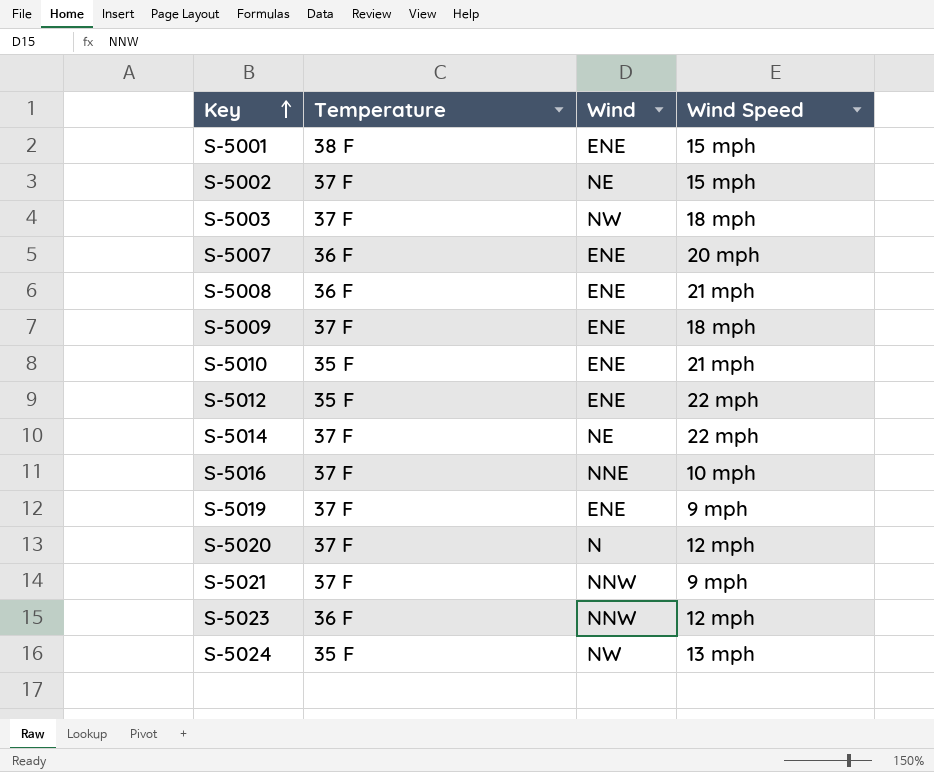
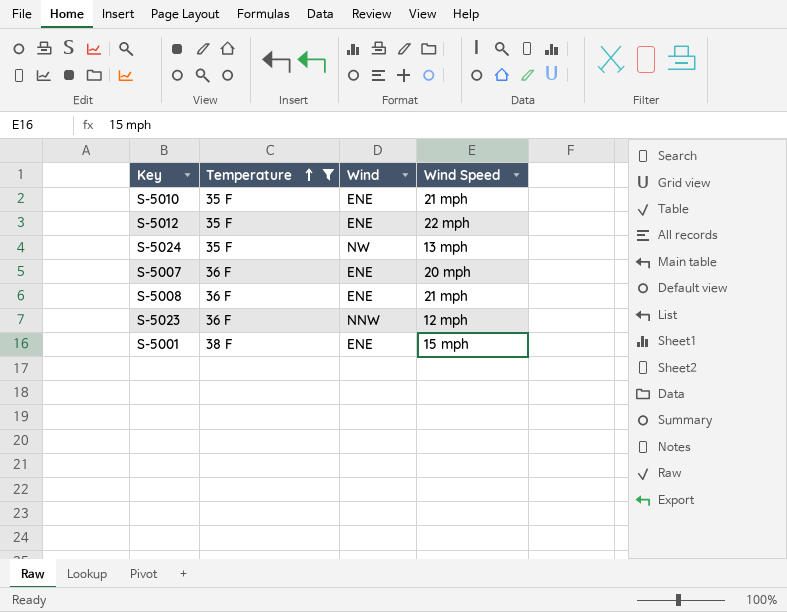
filter: none -> Temperature != 37 F
row order: Key ascending -> Temperature ascending

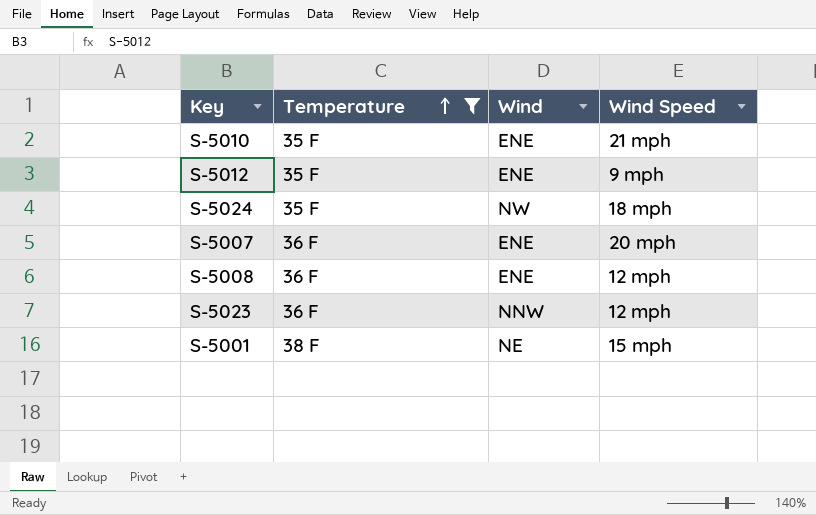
S-5012 | Wind Speed: 22 mph -> 9 mph
S-5024 | Wind Speed: 13 mph -> 18 mph
S-5008 | Wind Speed: 21 mph -> 12 mph
S-5001 | Wind: ENE -> NE

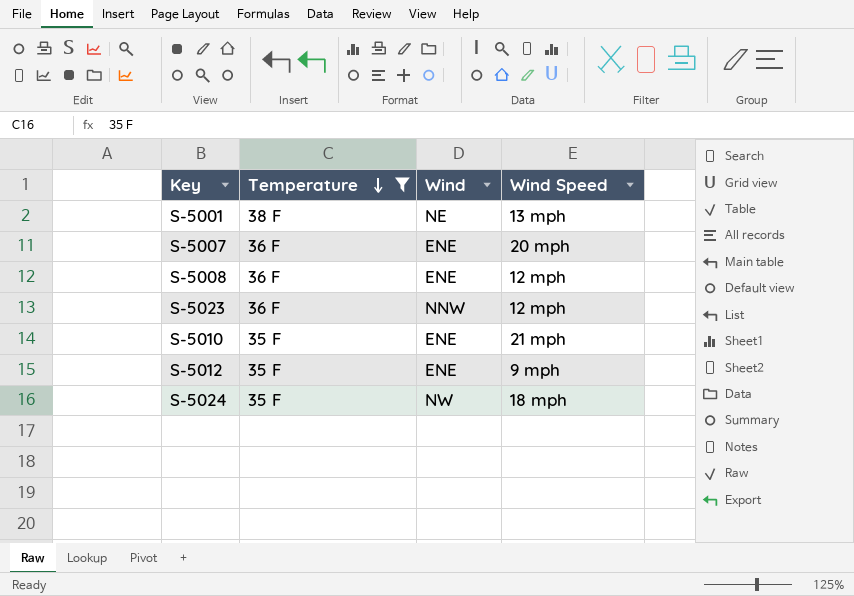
row order: Temperature ascending -> Temperature descending
S-5001 | Wind Speed: 15 mph -> 13 mph

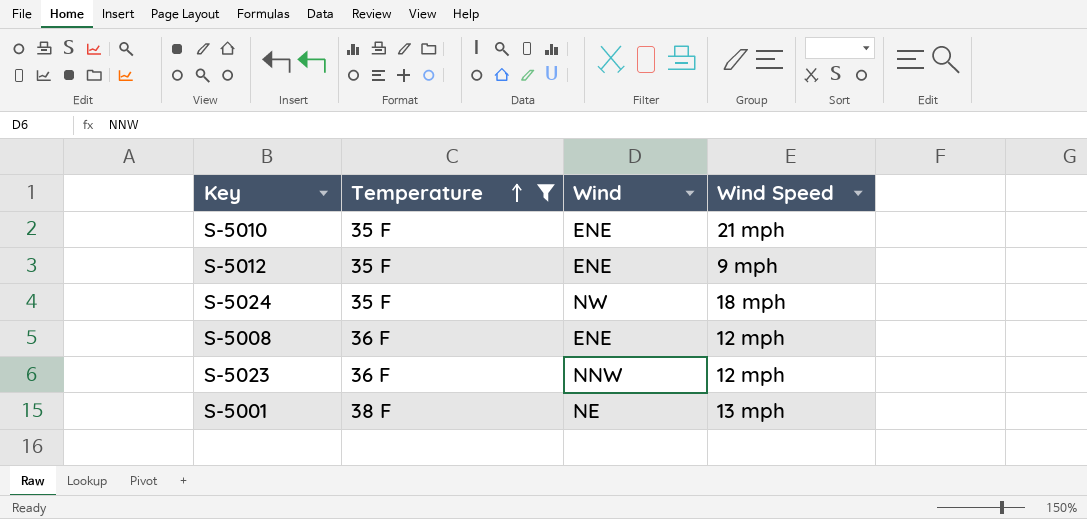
row order: Temperature descending -> Temperature ascending
row S-5007: 36 F | ENE | 20 mph -> none

